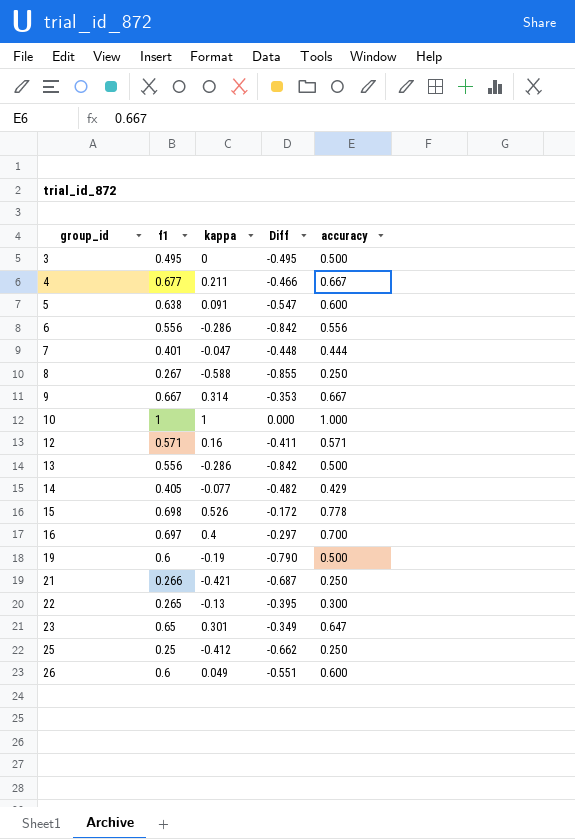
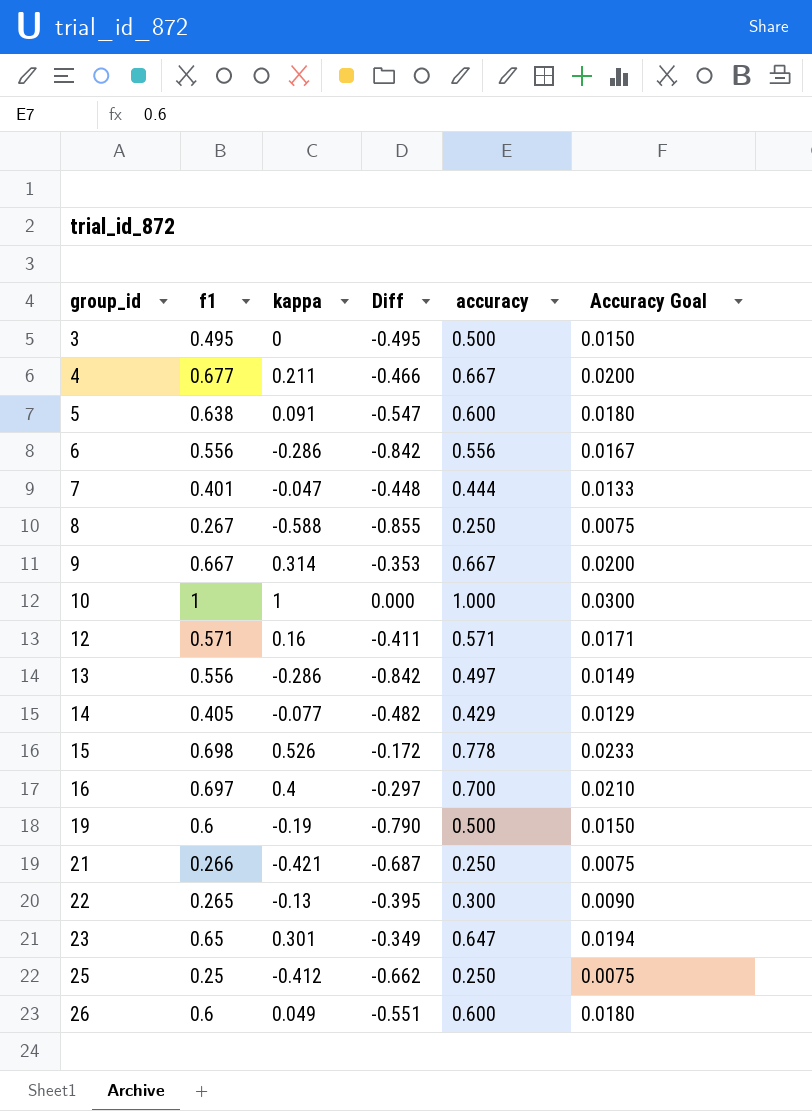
column Accuracy Goal | formula: none -> [accuracy] * 0.03
13 | accuracy: 0.500 -> 0.497

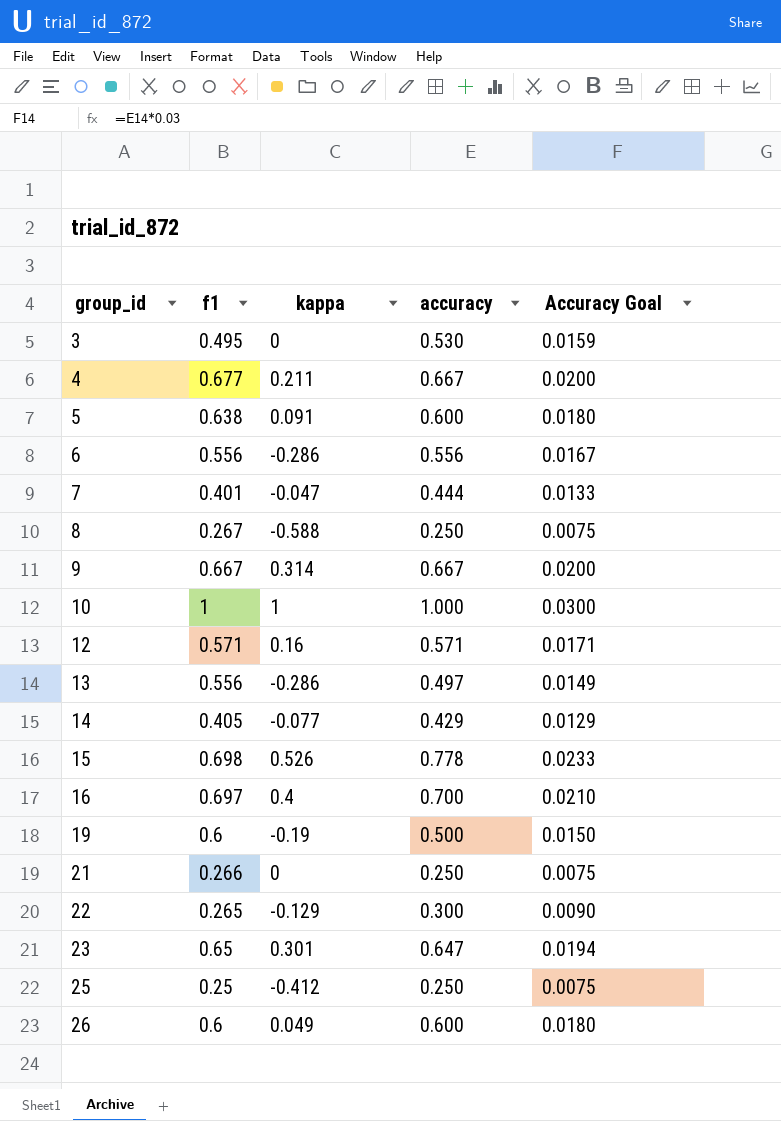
column Diff | formula: [kappa] - [f1] -> none
3 | accuracy: 0.500 -> 0.530
3 | Accuracy Goal: 0.0150 -> 0.0159
21 | kappa: -0.421 -> 0
22 | kappa: -0.13 -> -0.129

